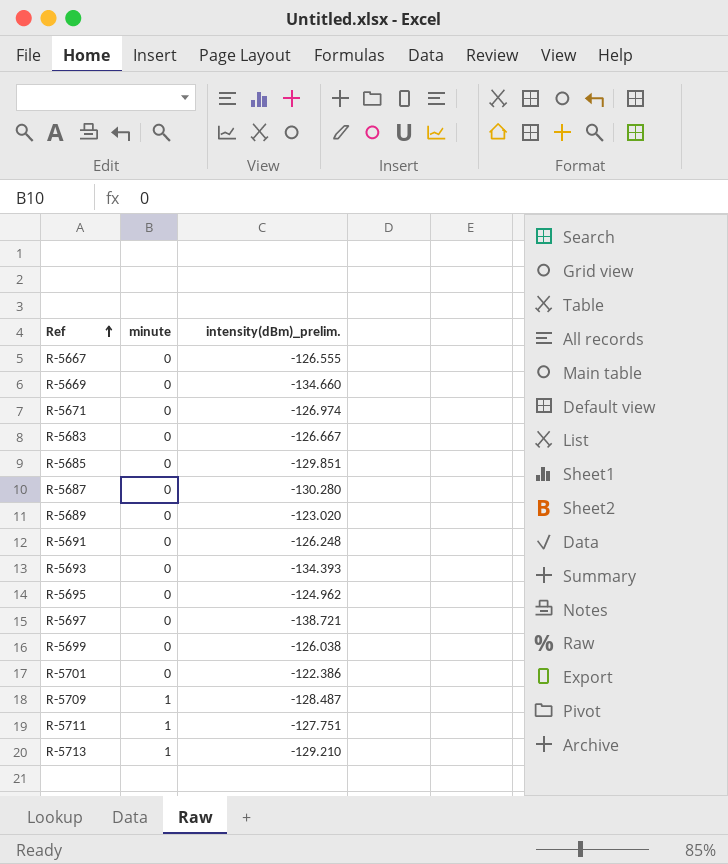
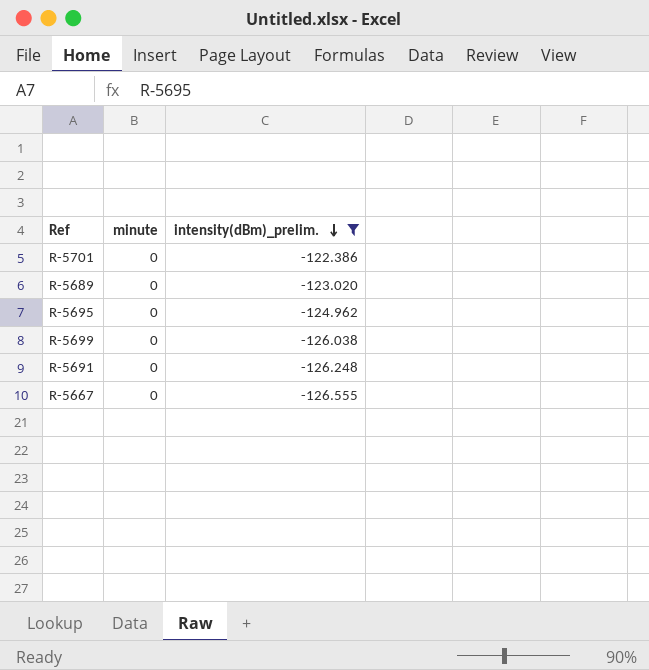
filter: none -> intensity(dBm)_prelim. >= -126.555
row order: Ref ascending -> intensity(dBm)_prelim. descending

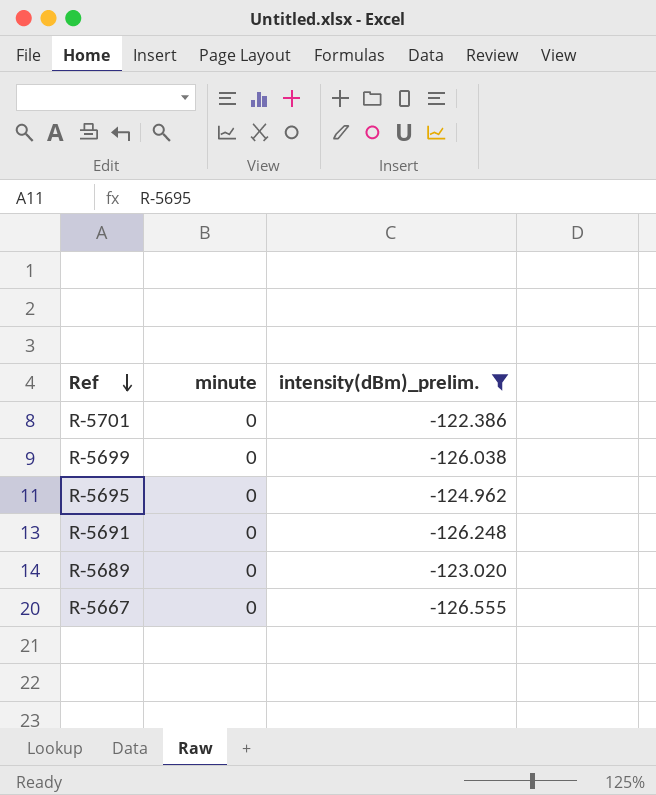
row order: intensity(dBm)_prelim. descending -> Ref descending

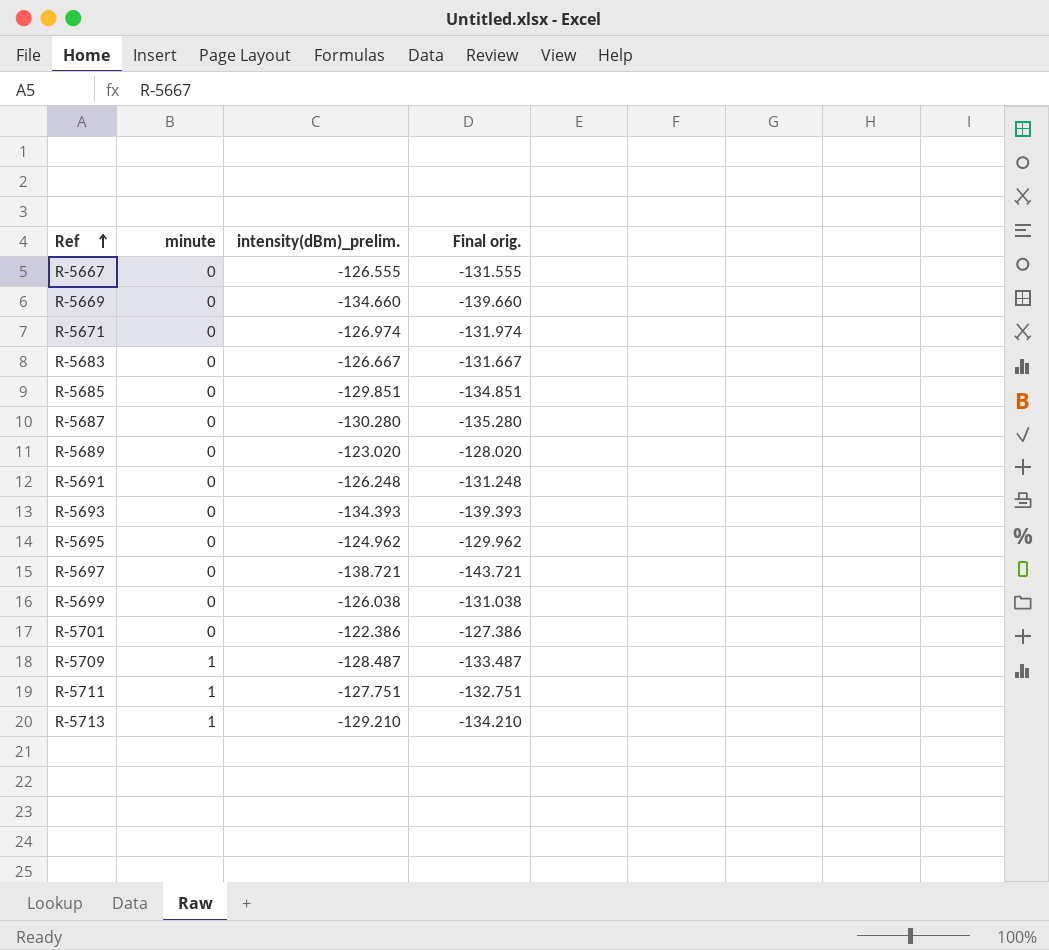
filter: intensity(dBm)_prelim. >= -126.555 -> none
row order: Ref descending -> Ref ascending
column Final orig. | formula: none -> [intensity(dBm)_prelim.] - 5

